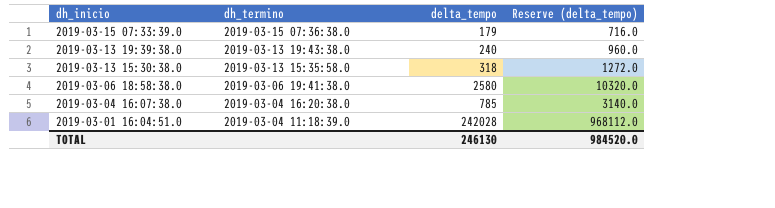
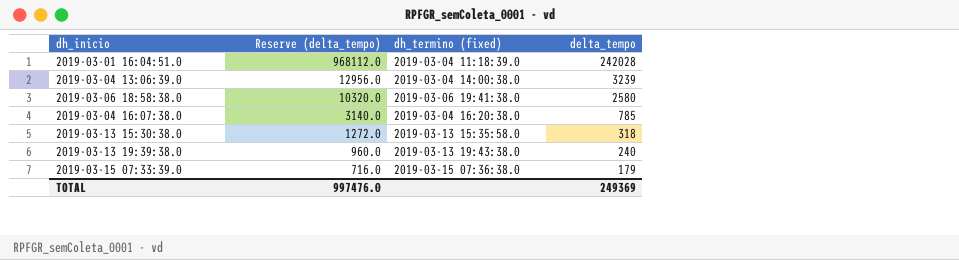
row order: dh_inicio descending -> Reserve (delta_tempo) descending
column Reserve (delta_tempo) | position: 4 -> 2
column name: dh_termino -> dh_termino (fixed)
row 2019-03-04 13:06:39.0: none -> 12956.0 | 2019-03-04 14:00:38.0 | 3239
TOTAL | Reserve (delta_tempo): 984520.0 -> 997476.0
TOTAL | delta_tempo: 246130 -> 249369

